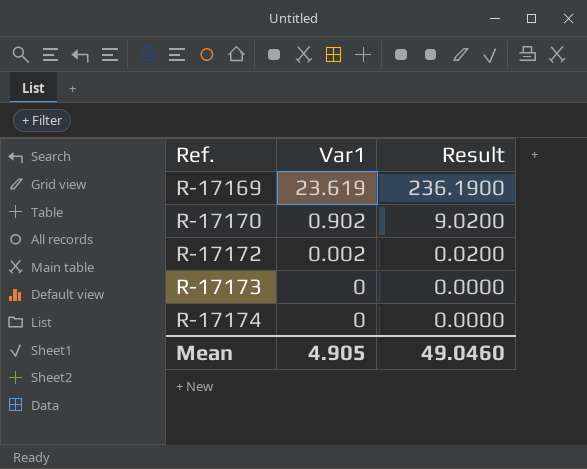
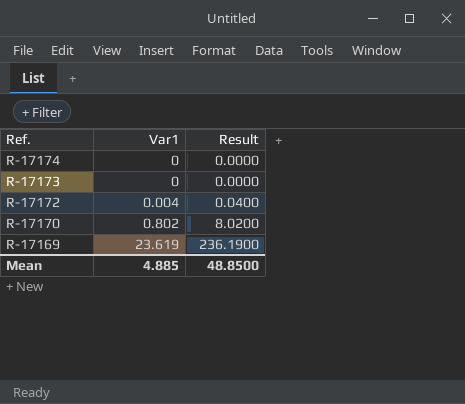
row order: Ref. ascending -> Ref. descending
R-17172 | Var1: 0.002 -> 0.004
R-17172 | Result: 0.0200 -> 0.0400
R-17170 | Var1: 0.902 -> 0.802
R-17170 | Result: 9.0200 -> 8.0200
Mean | Var1: 4.905 -> 4.885
Mean | Result: 49.0460 -> 48.8500

